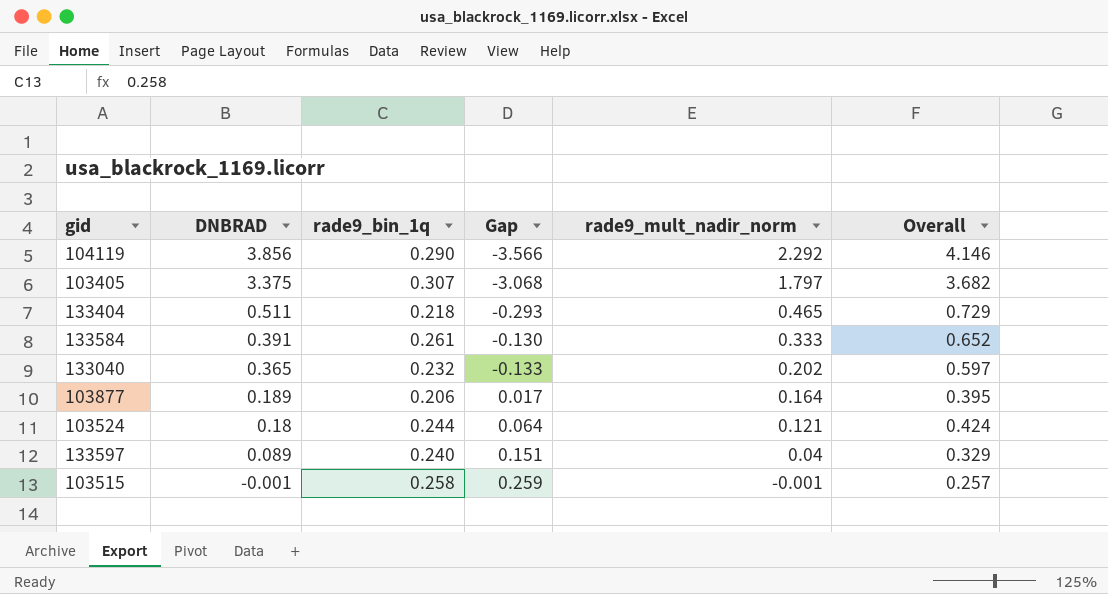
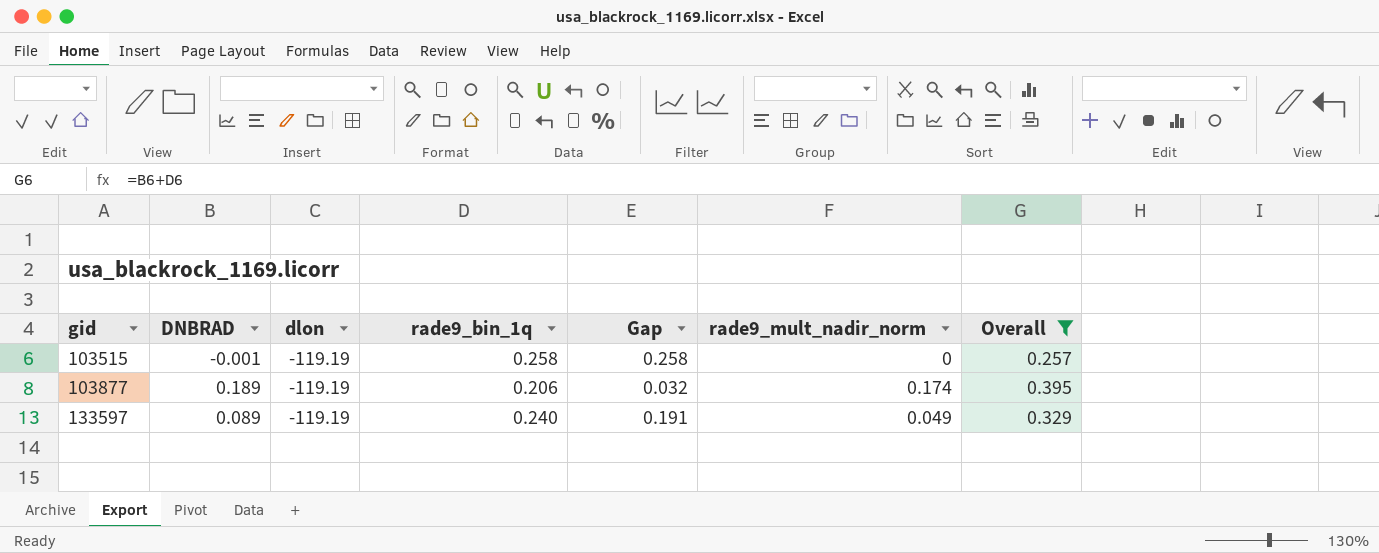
filter: none -> Overall <= 0.395
row order: DNBRAD descending -> gid ascending
column dlon | position: none -> 3
column Gap | formula: [rade9_bin_1q] - [DNBRAD] -> [rade9_bin_1q] - [rade9_mult_nadir_norm]
103515 | rade9_mult_nadir_norm: -0.001 -> 0
103877 | rade9_mult_nadir_norm: 0.164 -> 0.174
133597 | rade9_mult_nadir_norm: 0.04 -> 0.049

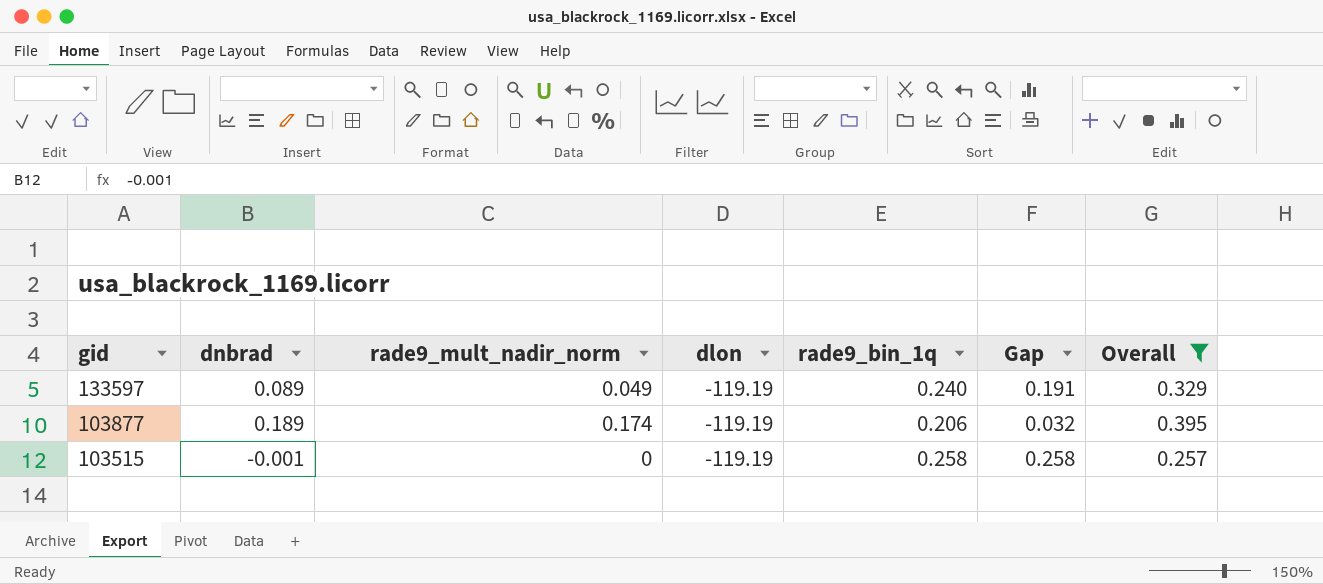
row order: gid ascending -> gid descending
column name: DNBRAD -> dnbrad
column rade9_mult_nadir_norm | position: 6 -> 3

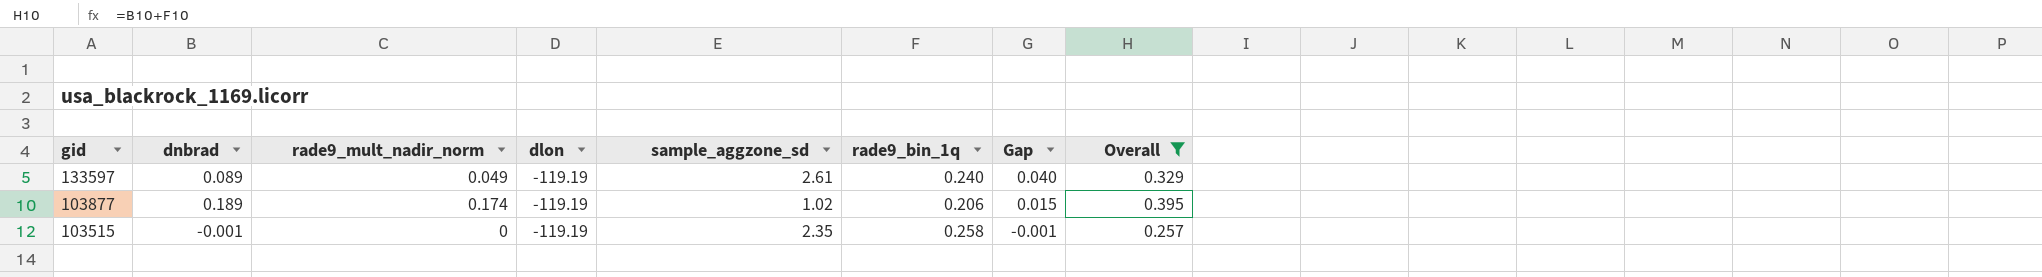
column sample_aggzone_sd | position: none -> 5
column Gap | formula: [rade9_bin_1q] - [rade9_mult_nadir_norm] -> [dnbrad] - [rade9_mult_nadir_norm]

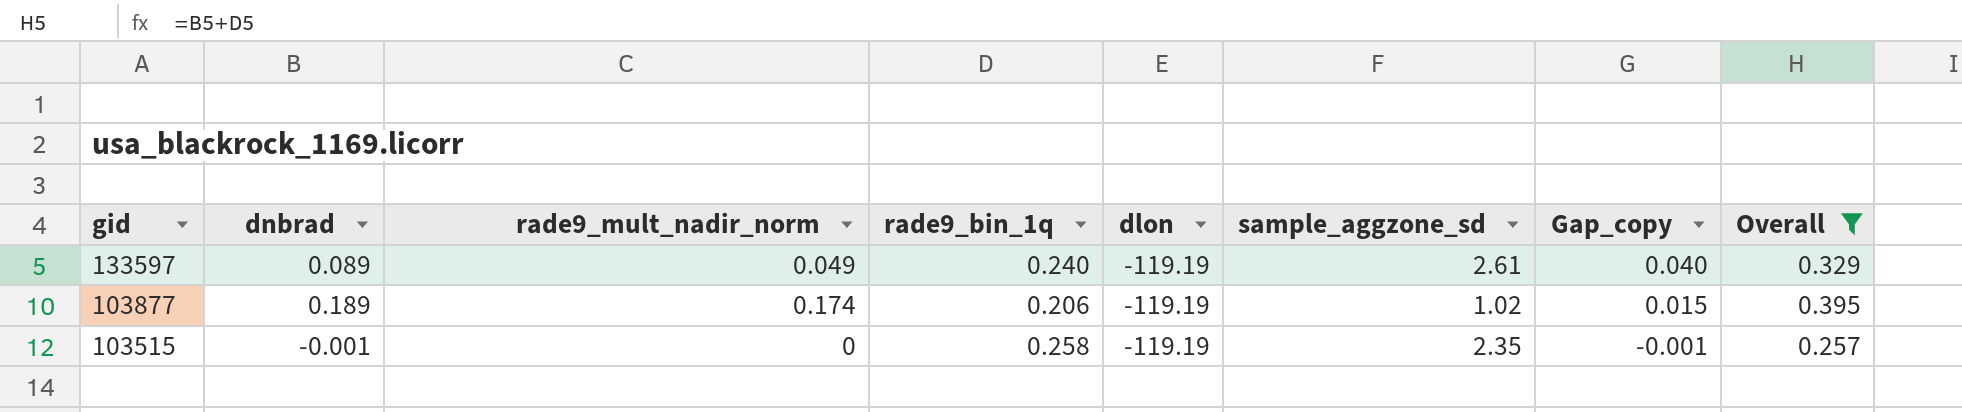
column rade9_bin_1q | position: 6 -> 4
column name: Gap -> Gap_copy

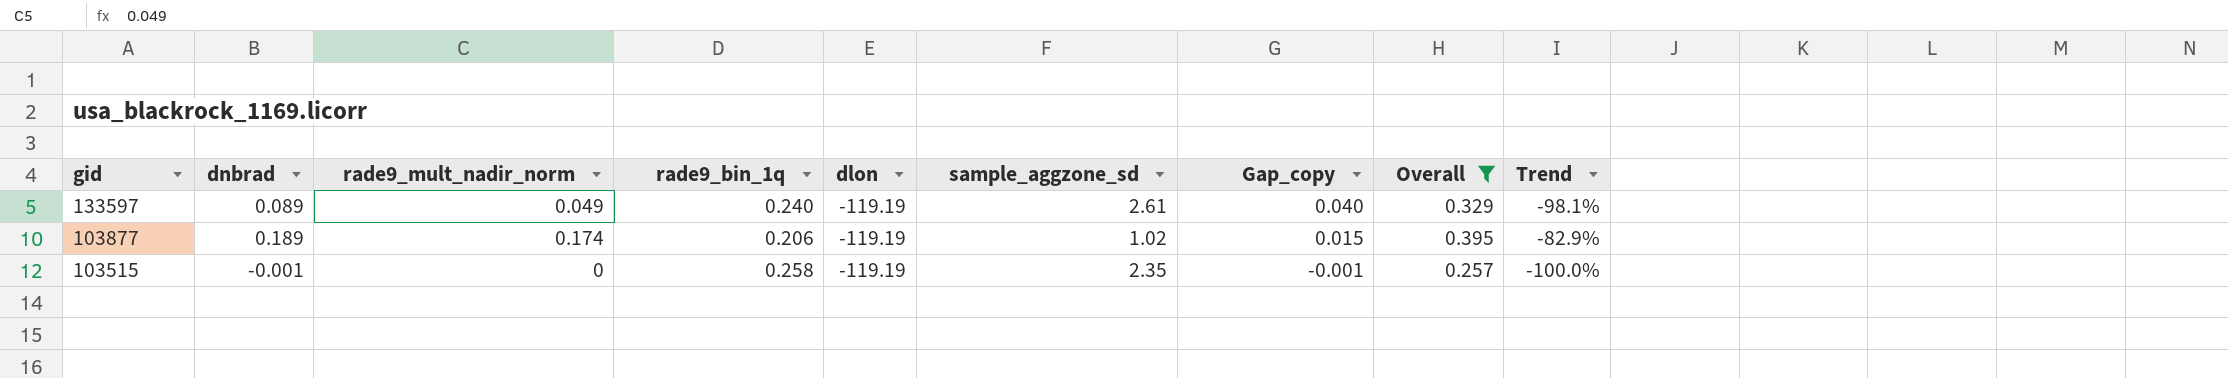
column Trend | formula: none -> ([rade9_mult_nadir_norm] - [sample_aggzone_sd]) / [sample_aggzone_sd]

